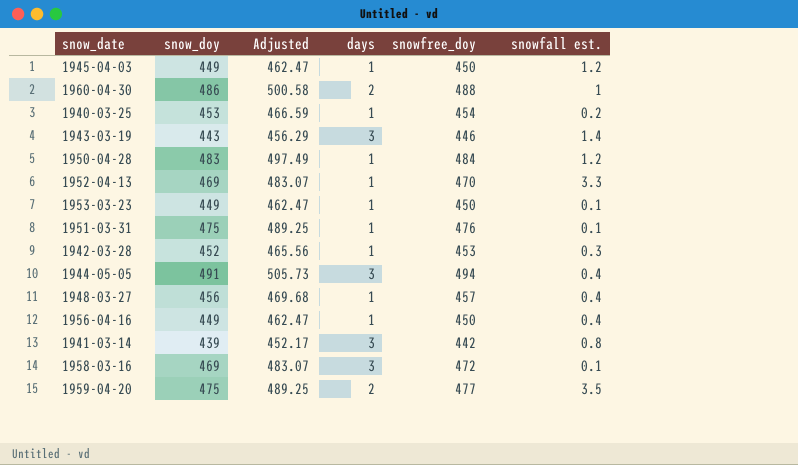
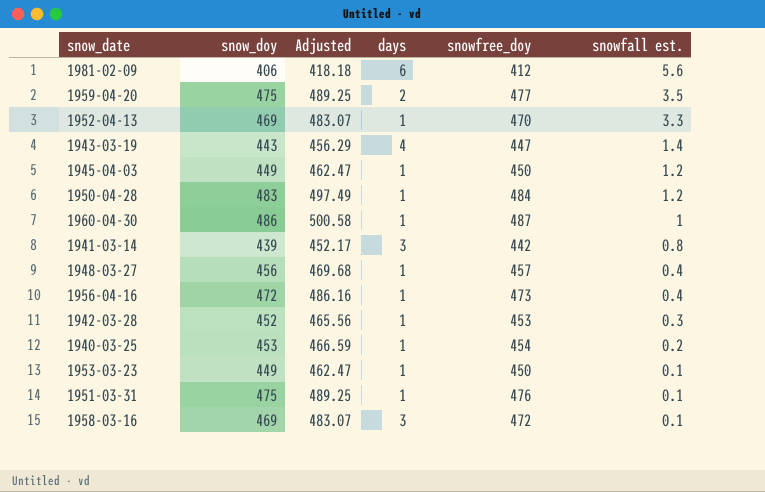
row order: none -> snowfall est. descending
row 1944-05-05: 491 | 505.73 | 3 | 494 | 0.4 -> none
row 1981-02-09: none -> 406 | 418.18 | 6 | 412 | 5.6
1943-03-19 | days: 3 -> 4
1943-03-19 | snowfree_doy: 446 -> 447
1960-04-30 | days: 2 -> 1
1960-04-30 | snowfree_doy: 488 -> 487
1956-04-16 | snow_doy: 449 -> 472
1956-04-16 | Adjusted: 462.47 -> 486.16
1956-04-16 | snowfree_doy: 450 -> 473

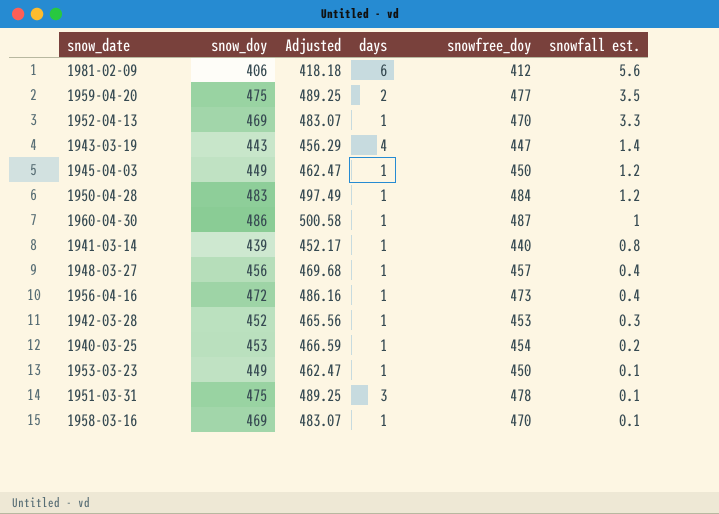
1941-03-14 | days: 3 -> 1
1941-03-14 | snowfree_doy: 442 -> 440
1951-03-31 | days: 1 -> 3
1951-03-31 | snowfree_doy: 476 -> 478
1958-03-16 | days: 3 -> 1
1958-03-16 | snowfree_doy: 472 -> 470

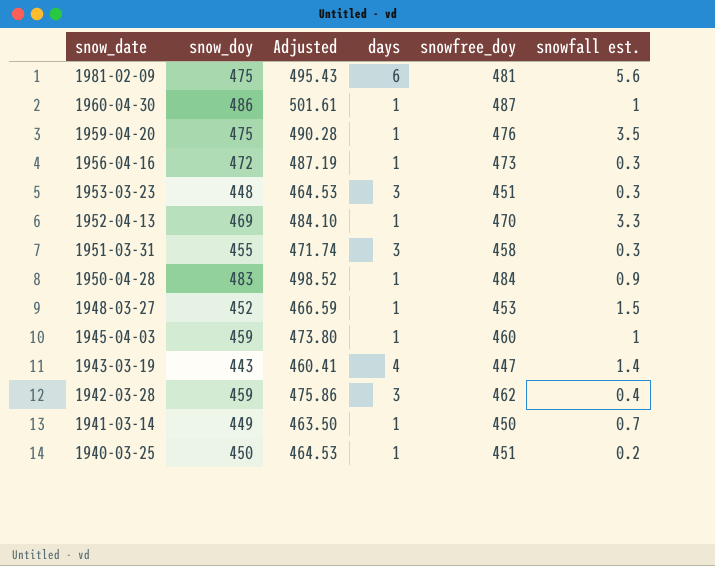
row order: snowfall est. descending -> snow_date descending
column Adjusted | formula: [snow_doy] * 1.03 -> [snowfree_doy] * 1.03
row 1958-03-16: 469 | 483.07 | 1 | 470 | 0.1 -> none
1981-02-09 | snow_doy: 406 -> 475
1981-02-09 | snowfree_doy: 412 -> 481
1959-04-20 | days: 2 -> 1
1959-04-20 | snowfree_doy: 477 -> 476
1956-04-16 | snowfall est.: 0.4 -> 0.3
1953-03-23 | snow_doy: 449 -> 448
1953-03-23 | days: 1 -> 3
1953-03-23 | snowfree_doy: 450 -> 451
1953-03-23 | snowfall est.: 0.1 -> 0.3
1951-03-31 | snow_doy: 475 -> 455
1951-03-31 | snowfree_doy: 478 -> 458
1951-03-31 | snowfall est.: 0.1 -> 0.3
1950-04-28 | snowfall est.: 1.2 -> 0.9
1948-03-27 | snow_doy: 456 -> 452
1948-03-27 | snowfree_doy: 457 -> 453
1948-03-27 | snowfall est.: 0.4 -> 1.5
1945-04-03 | snow_doy: 449 -> 459
1945-04-03 | snowfree_doy: 450 -> 460
1945-04-03 | snowfall est.: 1.2 -> 1
1942-03-28 | snow_doy: 452 -> 459
1942-03-28 | days: 1 -> 3
1942-03-28 | snowfree_doy: 453 -> 462
1942-03-28 | snowfall est.: 0.3 -> 0.4
1941-03-14 | snow_doy: 439 -> 449
1941-03-14 | snowfree_doy: 440 -> 450
1941-03-14 | snowfall est.: 0.8 -> 0.7
1940-03-25 | snow_doy: 453 -> 450
1940-03-25 | snowfree_doy: 454 -> 451

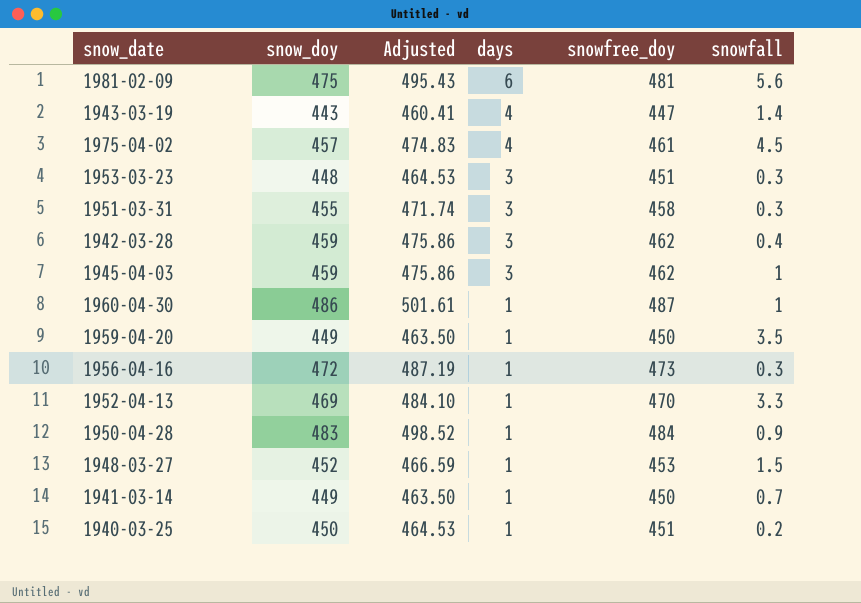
row order: snow_date descending -> days descending
column name: snowfall est. -> snowfall
row 1975-04-02: none -> 457 | 474.83 | 4 | 461 | 4.5
1945-04-03 | Adjusted: 473.80 -> 475.86
1945-04-03 | days: 1 -> 3
1945-04-03 | snowfree_doy: 460 -> 462
1959-04-20 | snow_doy: 475 -> 449
1959-04-20 | Adjusted: 490.28 -> 463.50
1959-04-20 | snowfree_doy: 476 -> 450

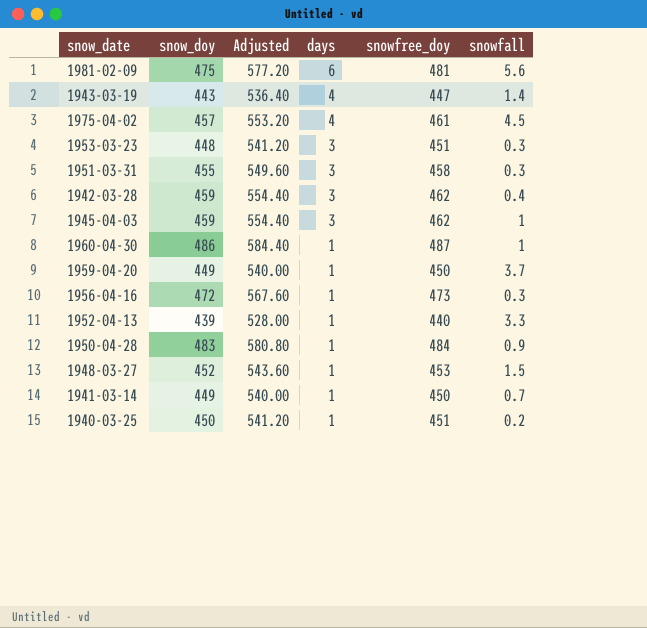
column Adjusted | formula: [snowfree_doy] * 1.03 -> [snowfree_doy] * 1.2
1959-04-20 | snowfall: 3.5 -> 3.7
1952-04-13 | snow_doy: 469 -> 439
1952-04-13 | snowfree_doy: 470 -> 440

